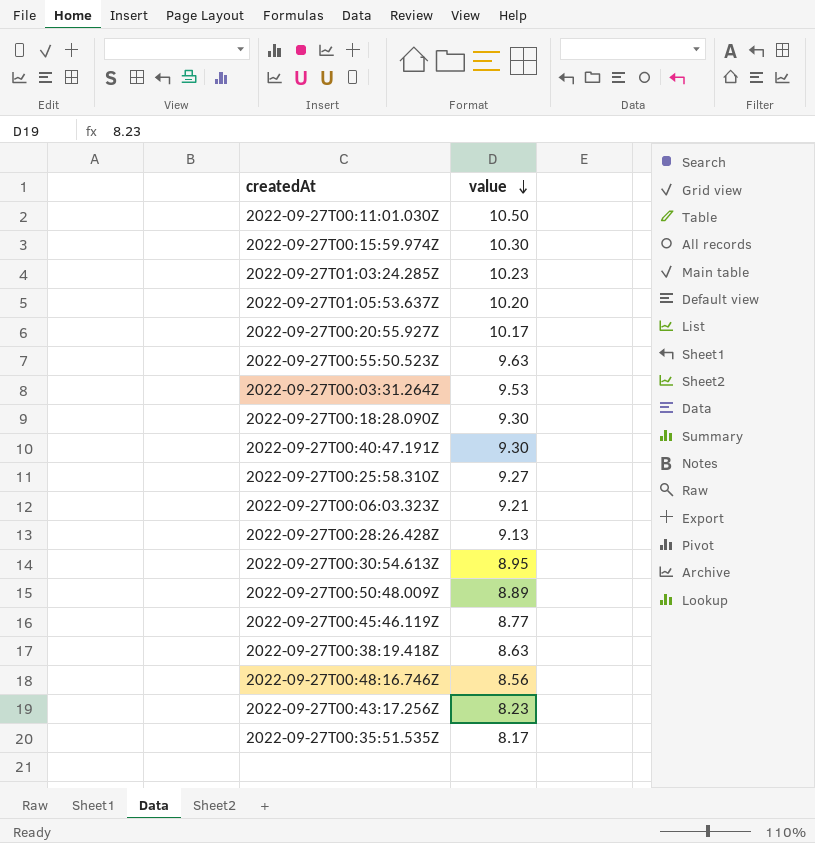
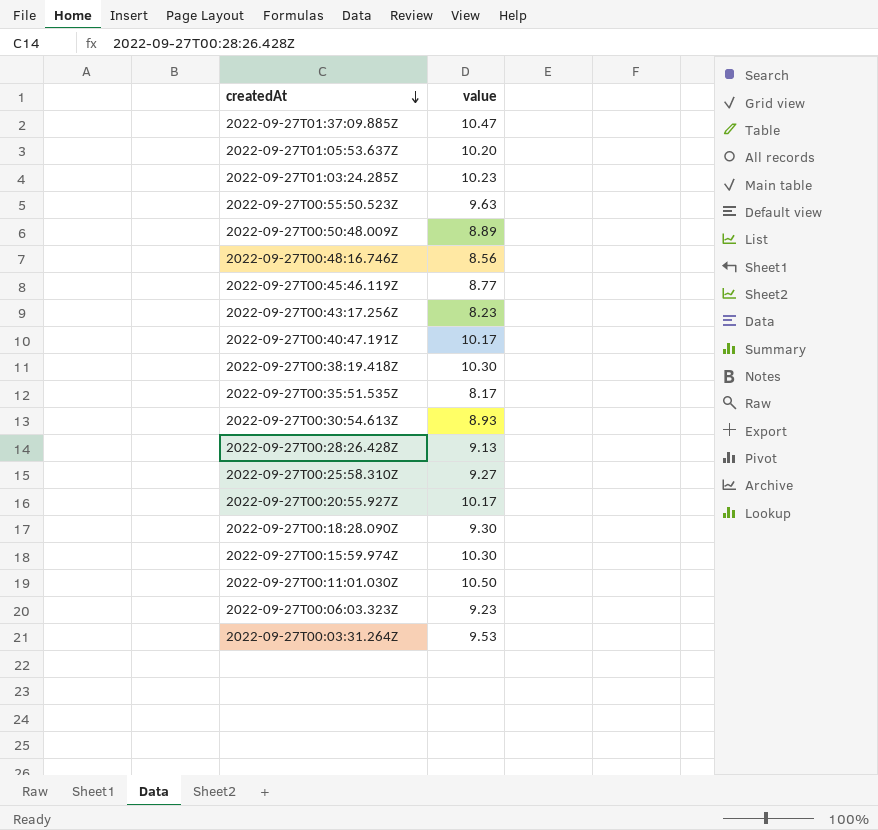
row order: value descending -> createdAt descending
row 2022-09-27T01:37:09.885Z: none -> 10.47
2022-09-27T00:40:47.191Z | value: 9.30 -> 10.17
2022-09-27T00:38:19.418Z | value: 8.63 -> 10.30
2022-09-27T00:30:54.613Z | value: 8.95 -> 8.93
2022-09-27T00:06:03.323Z | value: 9.21 -> 9.23

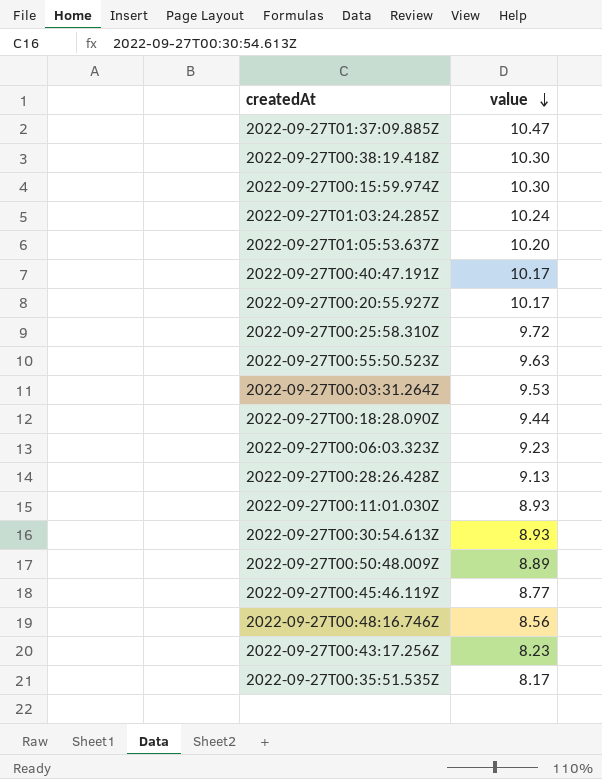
row order: createdAt descending -> value descending
2022-09-27T01:03:24.285Z | value: 10.23 -> 10.24
2022-09-27T00:25:58.310Z | value: 9.27 -> 9.72
2022-09-27T00:18:28.090Z | value: 9.30 -> 9.44
2022-09-27T00:11:01.030Z | value: 10.50 -> 8.93

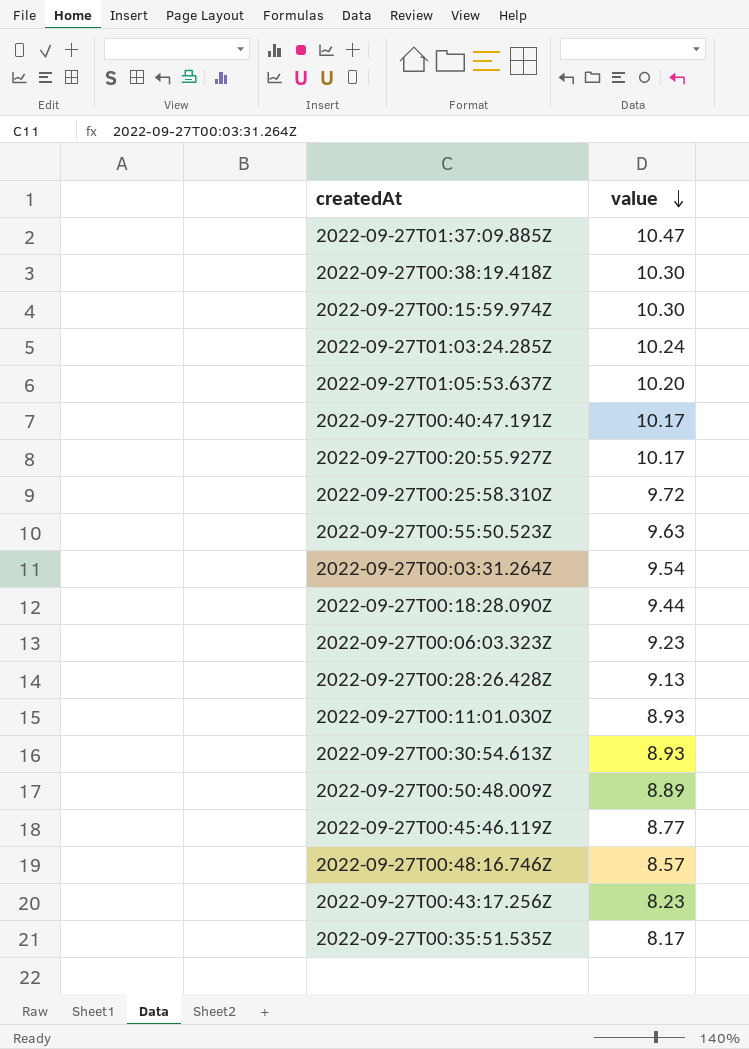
2022-09-27T00:03:31.264Z | value: 9.53 -> 9.54
2022-09-27T00:48:16.746Z | value: 8.56 -> 8.57

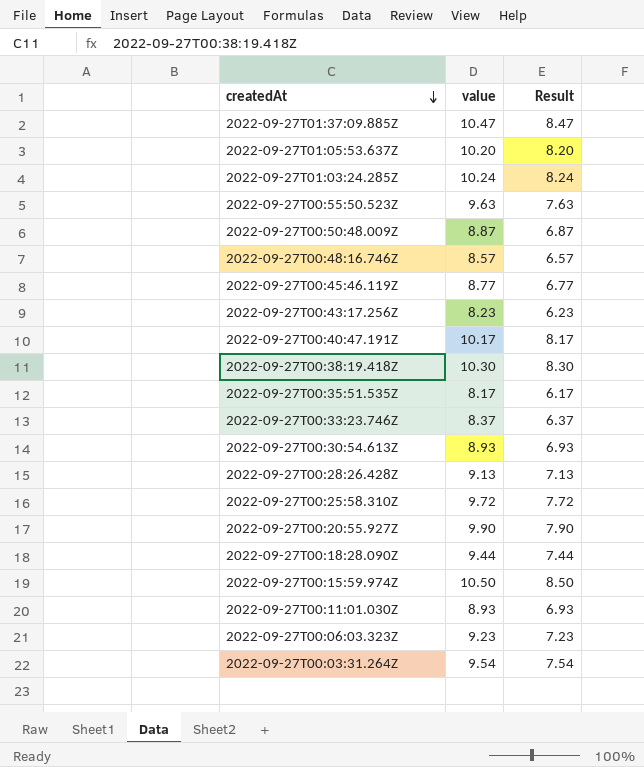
row order: value descending -> createdAt descending
column Result | formula: none -> [value] - 2
2022-09-27T00:50:48.009Z | value: 8.89 -> 8.87
row 2022-09-27T00:33:23.746Z: none -> 8.37 | 6.37
2022-09-27T00:20:55.927Z | value: 10.17 -> 9.90
2022-09-27T00:15:59.974Z | value: 10.30 -> 10.50

